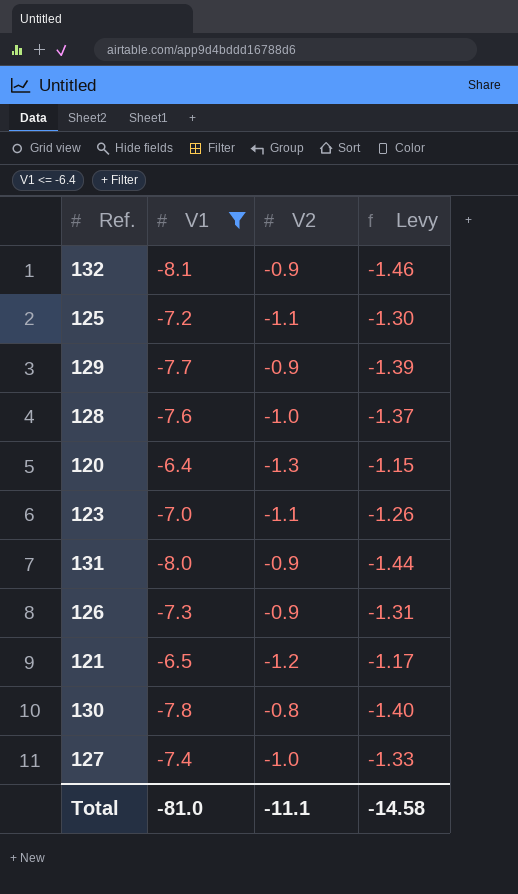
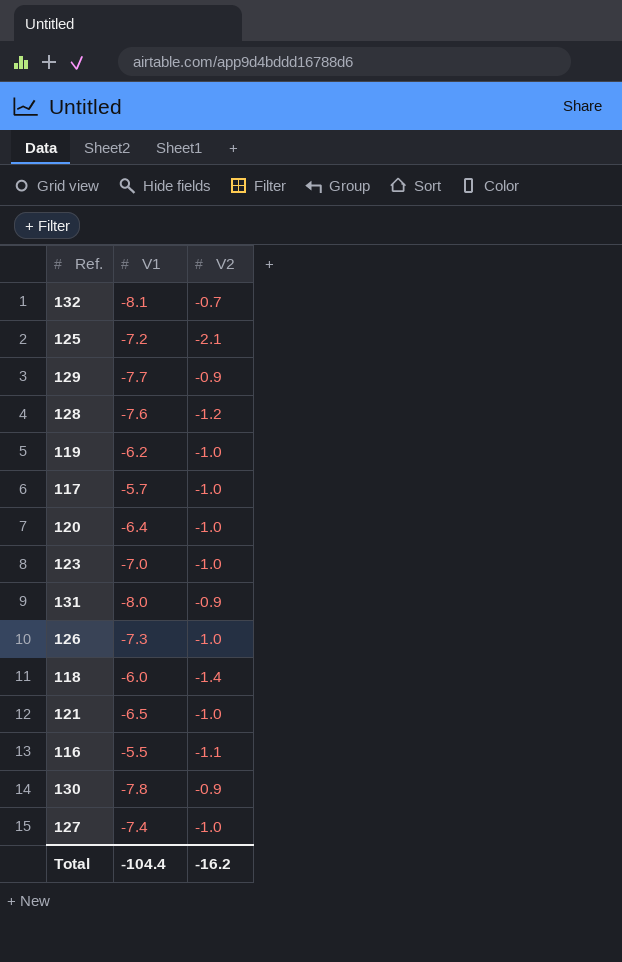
filter: V1 <= -6.4 -> none
column Levy | formula: [V1] * 0.18 -> none
132 | V2: -0.9 -> -0.7
125 | V2: -1.1 -> -2.1
128 | V2: -1.0 -> -1.2
120 | V2: -1.3 -> -1.0
123 | V2: -1.1 -> -1.0
126 | V2: -0.9 -> -1.0
121 | V2: -1.2 -> -1.0
130 | V2: -0.8 -> -0.9
Total | V1: -81.0 -> -104.4
Total | V2: -11.1 -> -16.2

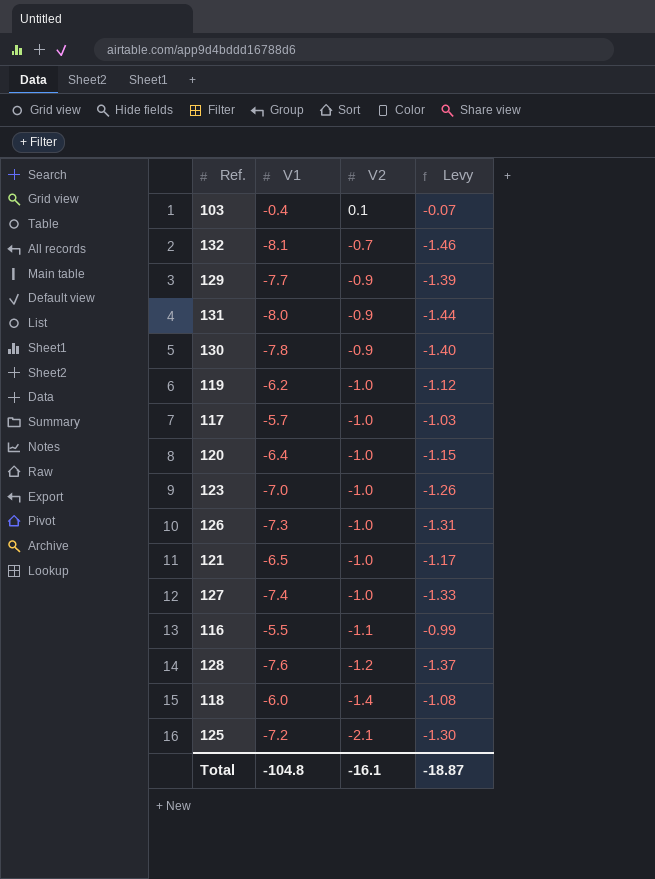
row order: none -> V2 descending
column Levy | formula: none -> [V1] * 0.18
row 103: none -> -0.4 | 0.1 | -0.07
Total | V1: -104.4 -> -104.8
Total | V2: -16.2 -> -16.1

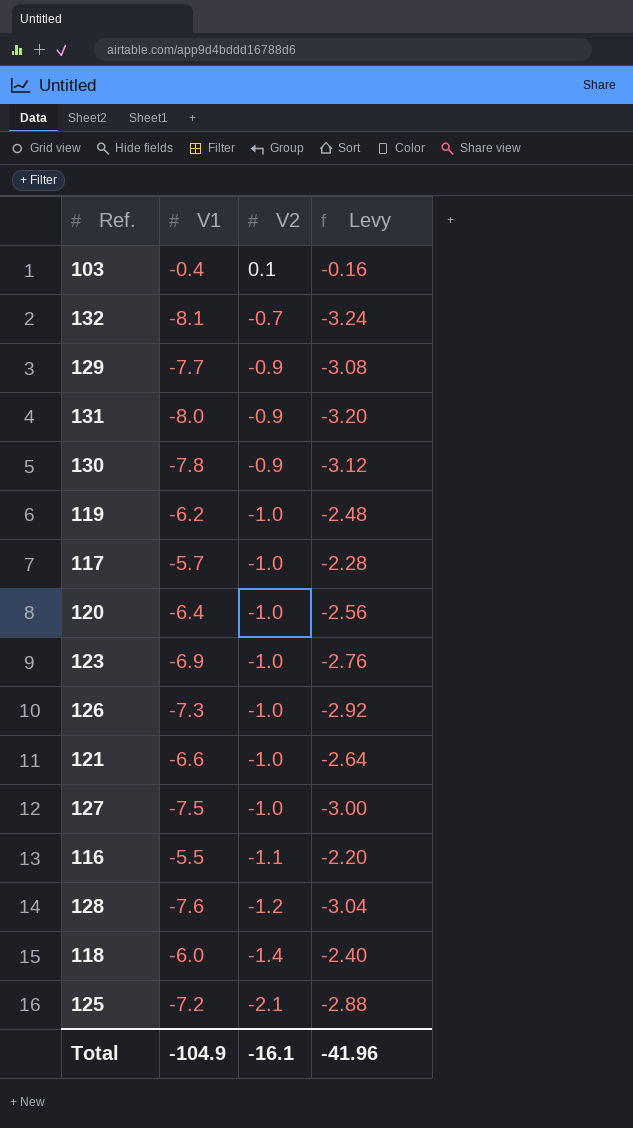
column Levy | formula: [V1] * 0.18 -> [V1] * 0.4
123 | V1: -7.0 -> -6.9
121 | V1: -6.5 -> -6.6
127 | V1: -7.4 -> -7.5
Total | V1: -104.8 -> -104.9
Total | Levy: -18.87 -> -41.96

